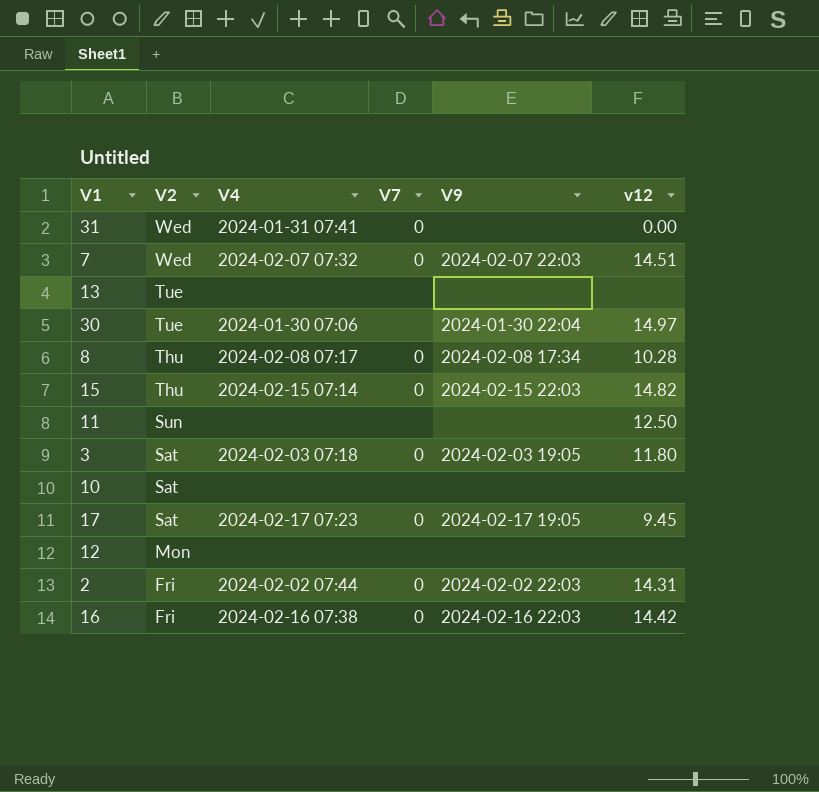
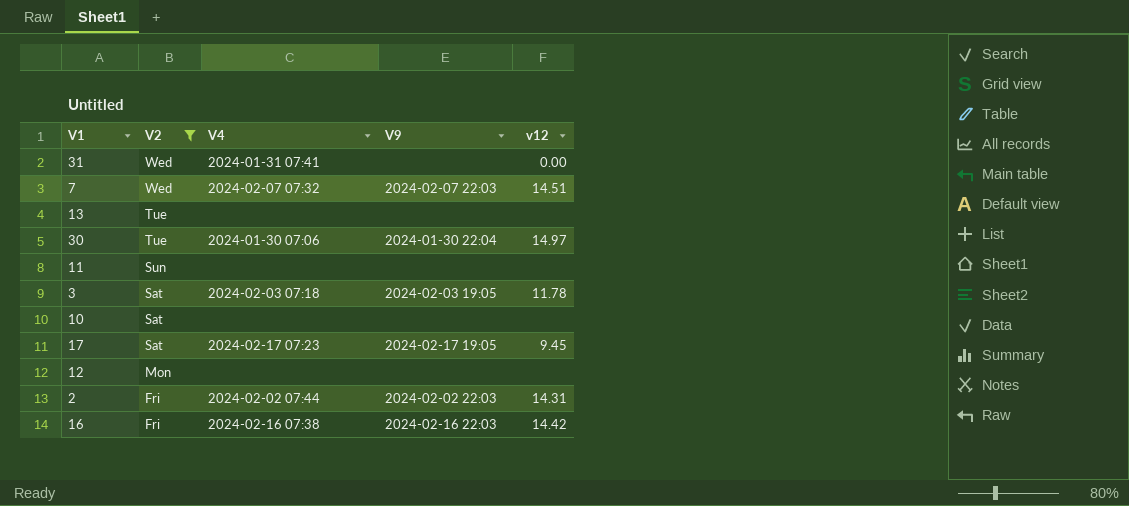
filter: none -> V2 != Thu
column V7 | position: 4 -> none
11 | v12: 12.50 -> none
3 | v12: 11.80 -> 11.78

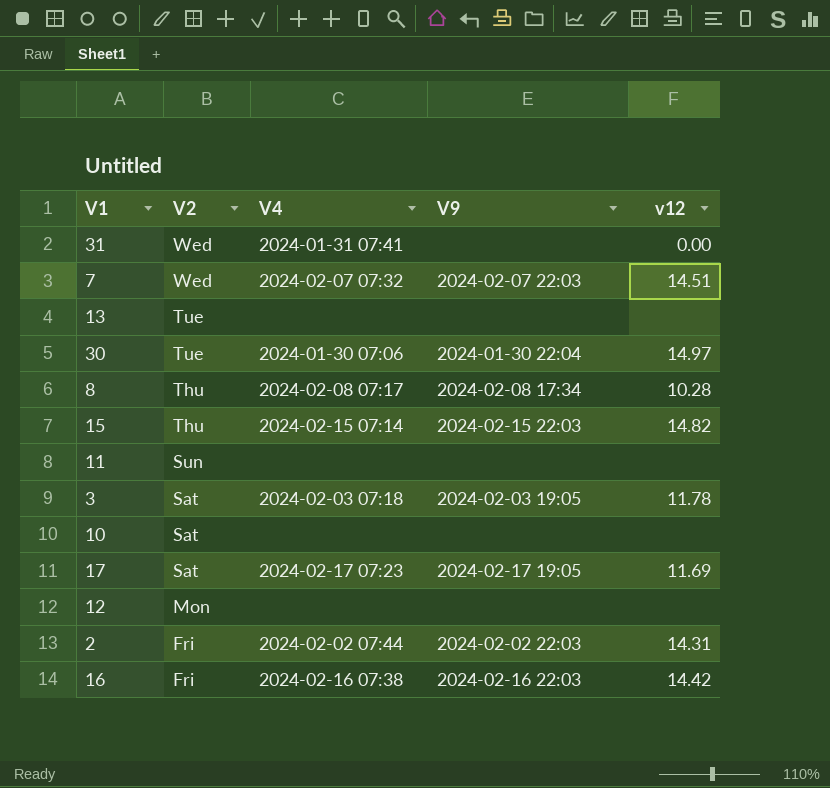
filter: V2 != Thu -> none
17 | v12: 9.45 -> 11.69

